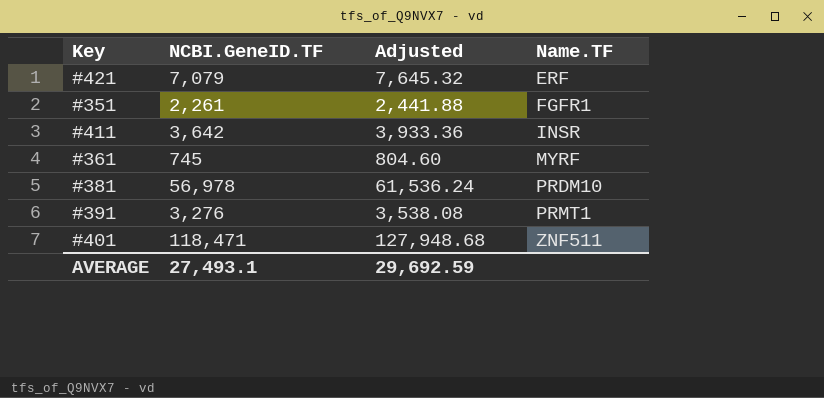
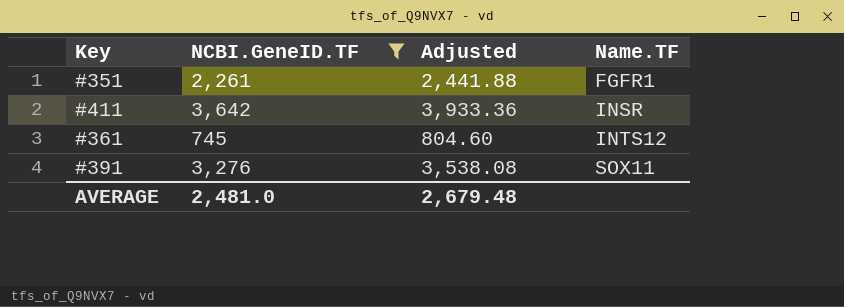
filter: none -> NCBI.GeneID.TF <= 3,642
#361 | Name.TF: MYRF -> INTS12
#391 | Name.TF: PRMT1 -> SOX11
AVERAGE | NCBI.GeneID.TF: 27,493.1 -> 2,481.0
AVERAGE | Adjusted: 29,692.59 -> 2,679.48

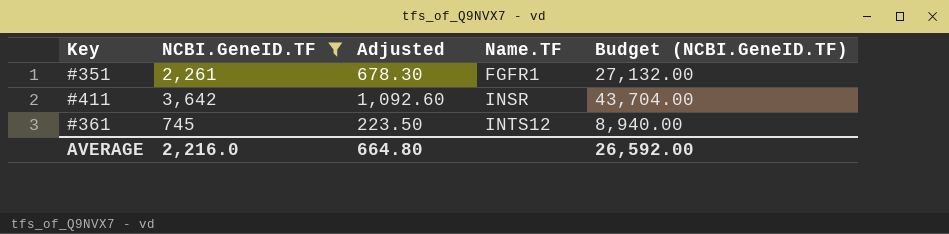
column Adjusted | formula: [NCBI.GeneID.TF] * 1.08 -> [NCBI.GeneID.TF] * 0.3
column Budget (NCBI.GeneID.TF) | formula: none -> [NCBI.GeneID.TF] * 12
row #391: 3,276 | 3,538.08 | SOX11 -> none
AVERAGE | NCBI.GeneID.TF: 2,481.0 -> 2,216.0
AVERAGE | Adjusted: 2,679.48 -> 664.80

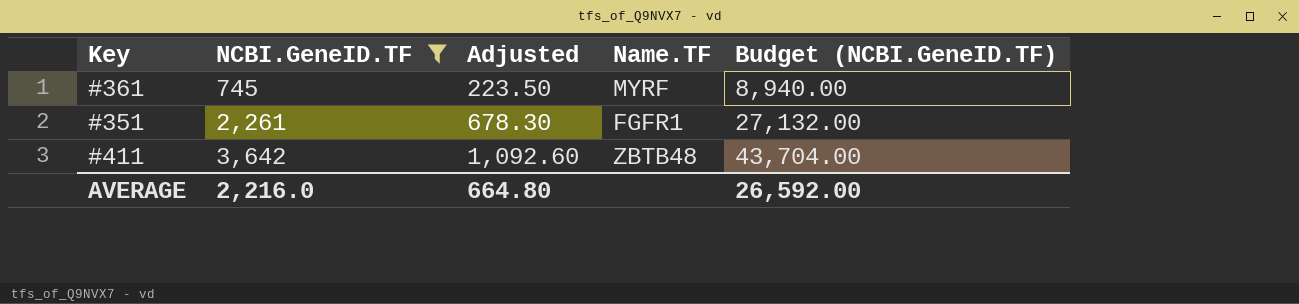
row order: Name.TF ascending -> NCBI.GeneID.TF ascending
#361 | Name.TF: INTS12 -> MYRF
#411 | Name.TF: INSR -> ZBTB48

